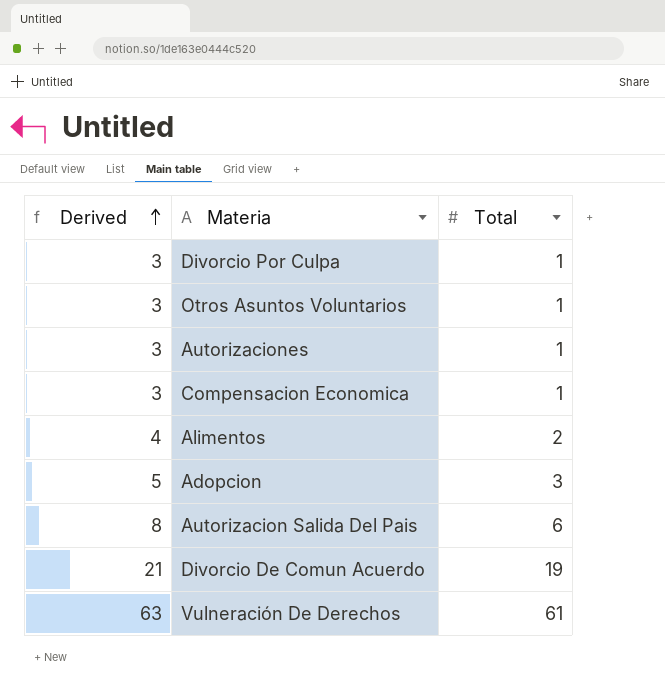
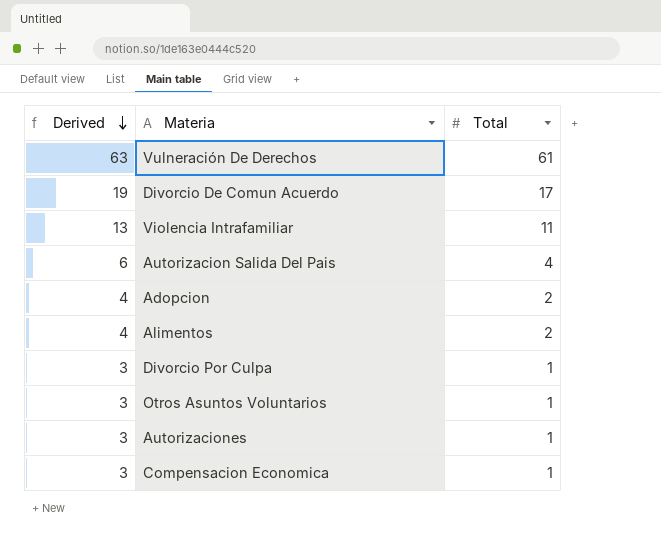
row order: Derived ascending -> Derived descending
Divorcio De Comun Acuerdo | Derived: 21 -> 19
Divorcio De Comun Acuerdo | Total: 19 -> 17
row Violencia Intrafamiliar: none -> 13 | 11
Autorizacion Salida Del Pais | Derived: 8 -> 6
Autorizacion Salida Del Pais | Total: 6 -> 4
Adopcion | Derived: 5 -> 4
Adopcion | Total: 3 -> 2

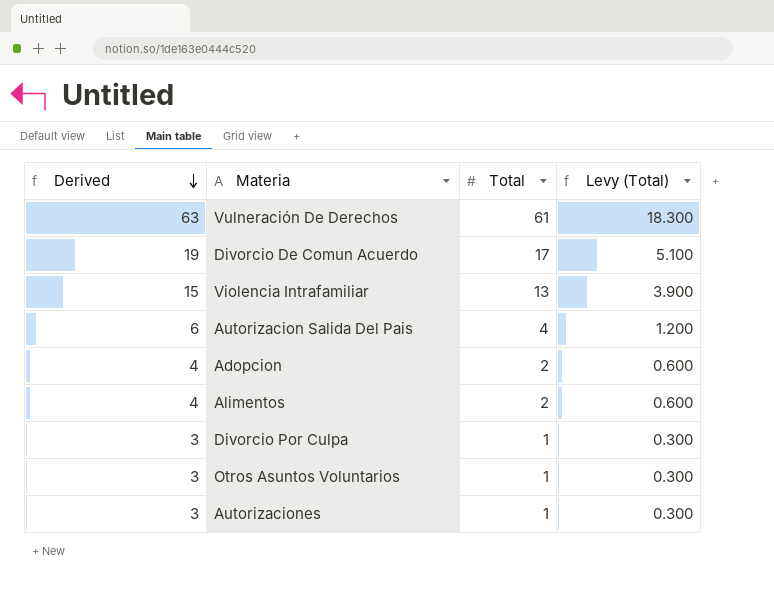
column Levy (Total) | formula: none -> [Total] * 0.3
row Compensacion Economica: 3 | 1 -> none
Violencia Intrafamiliar | Derived: 13 -> 15
Violencia Intrafamiliar | Total: 11 -> 13

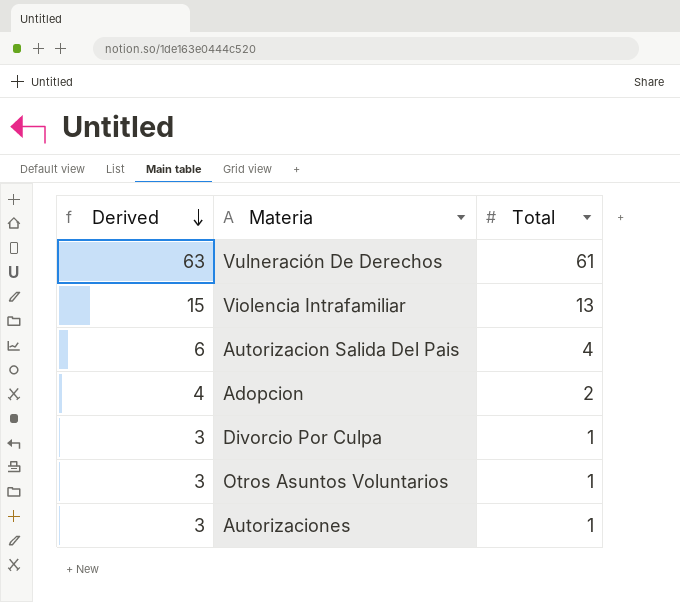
column Levy (Total) | formula: [Total] * 0.3 -> none
row Divorcio De Comun Acuerdo: 19 | 17 | 5.100 -> none
row Alimentos: 4 | 2 | 0.600 -> none

